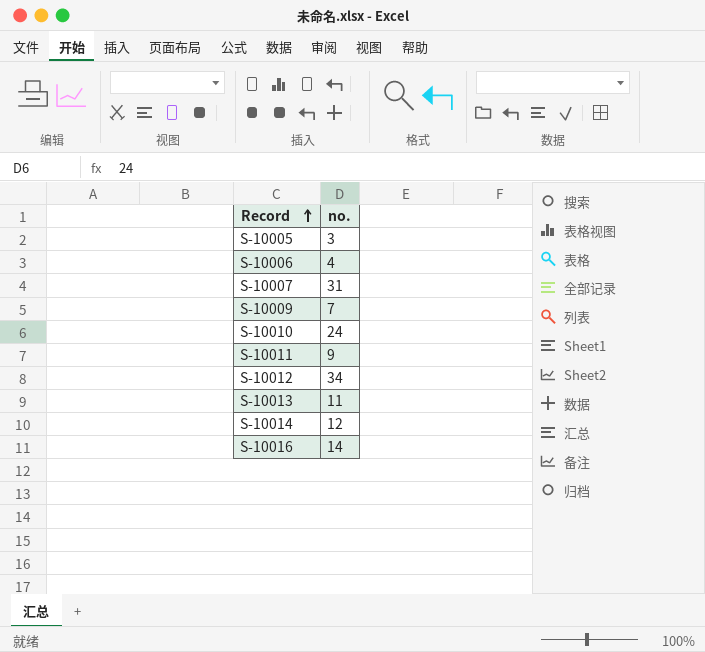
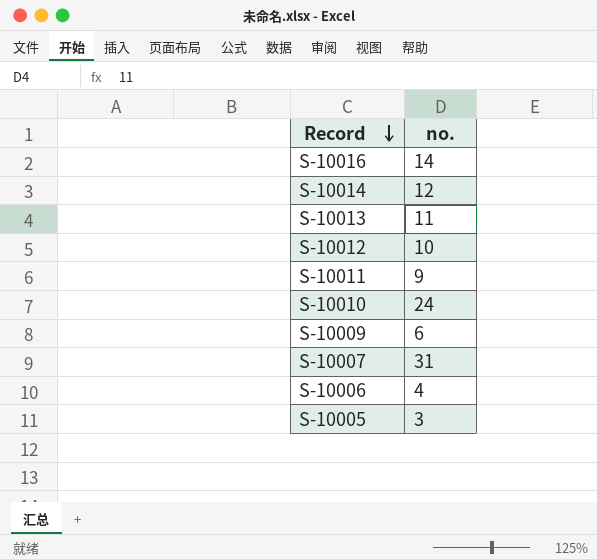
row order: Record ascending -> Record descending
S-10012 | no.: 34 -> 10
S-10009 | no.: 7 -> 6

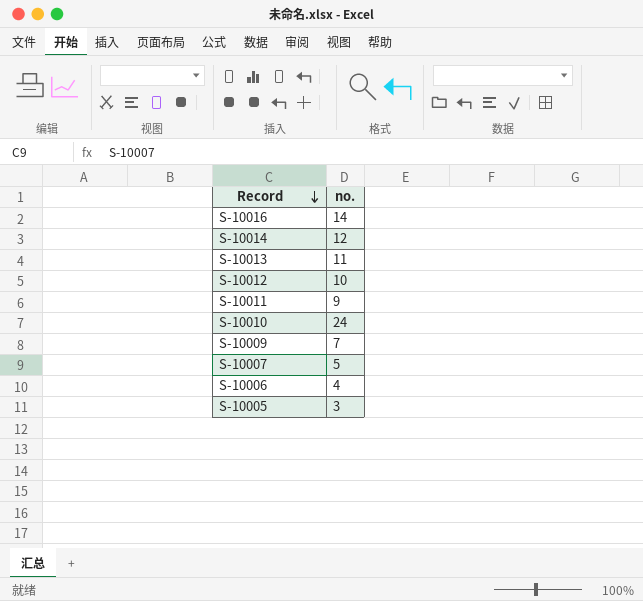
S-10009 | no.: 6 -> 7
S-10007 | no.: 31 -> 5

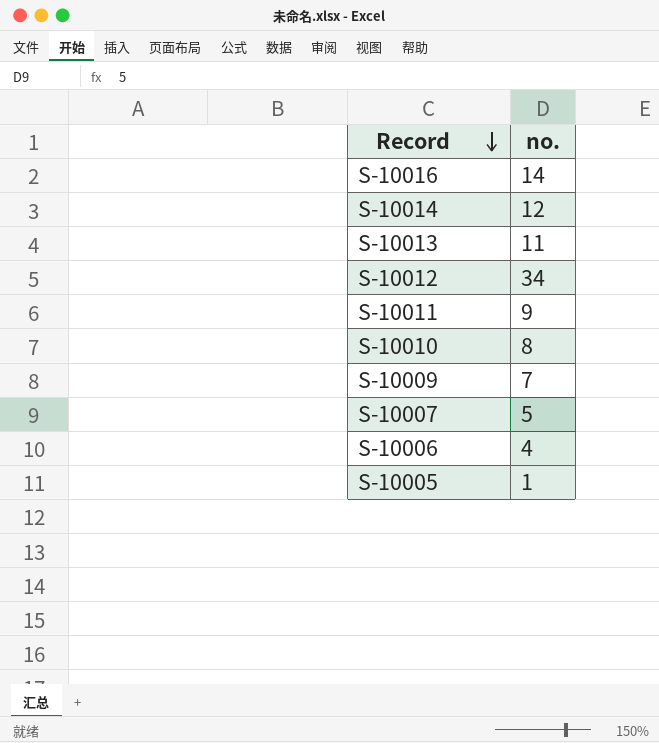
S-10012 | no.: 10 -> 34
S-10010 | no.: 24 -> 8
S-10005 | no.: 3 -> 1

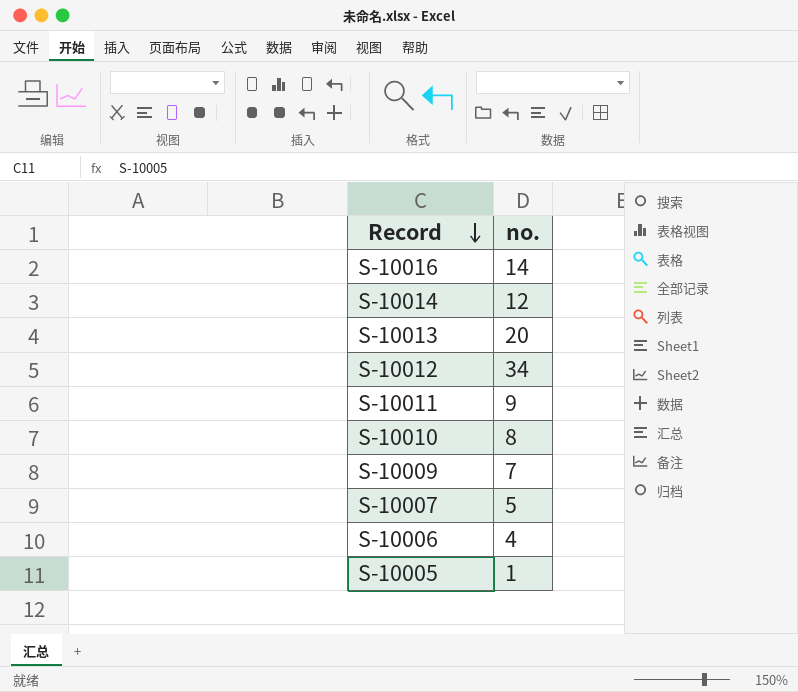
S-10013 | no.: 11 -> 20

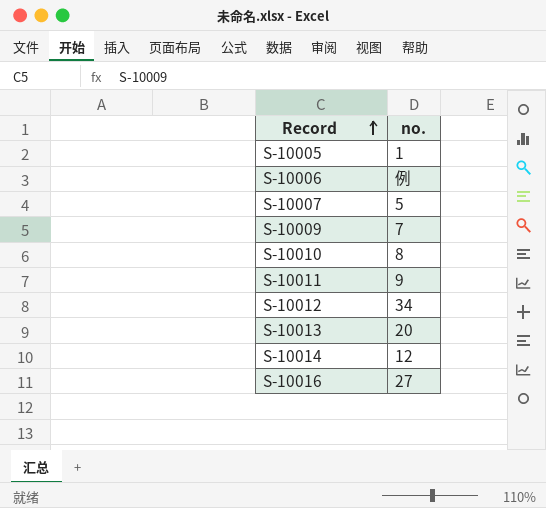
row order: Record descending -> Record ascending
S-10006 | no.: 4 -> 例
S-10016 | no.: 14 -> 27

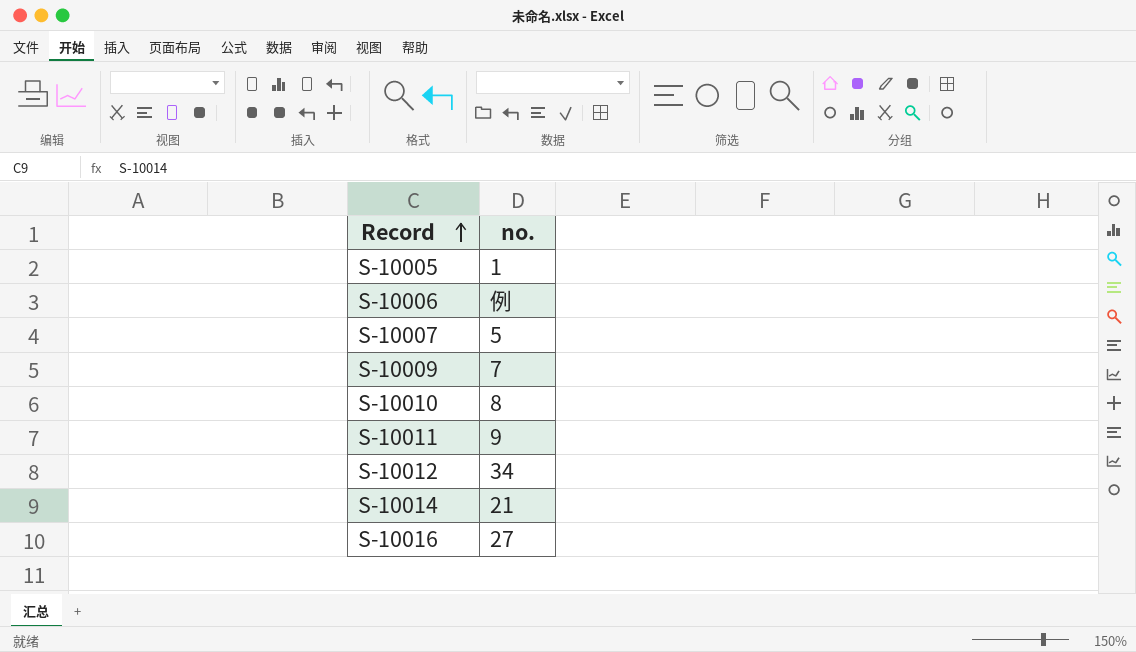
row S-10013: 20 -> none
S-10014 | no.: 12 -> 21

